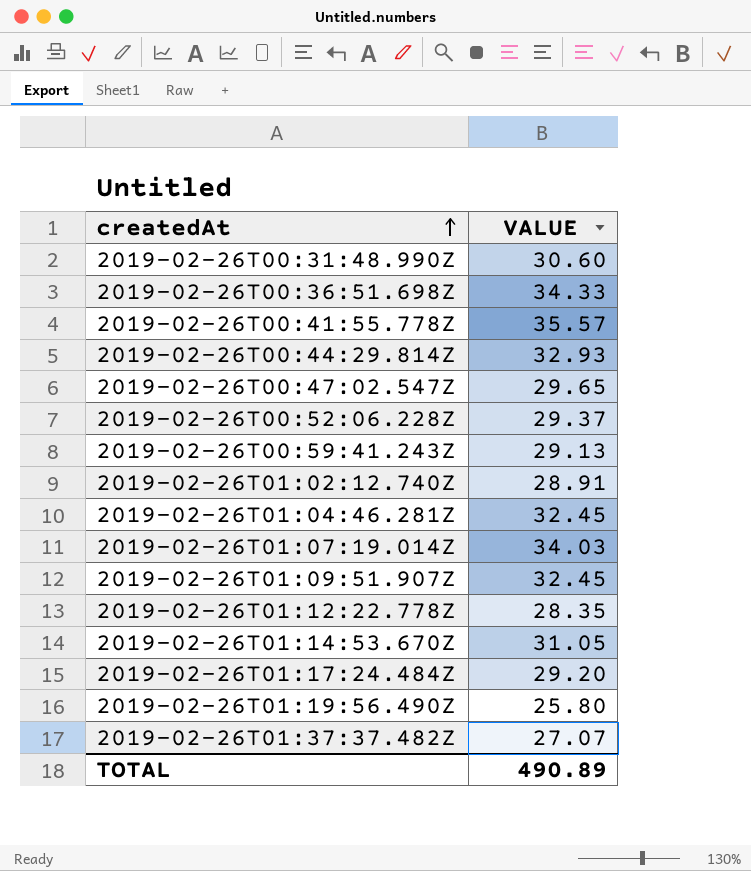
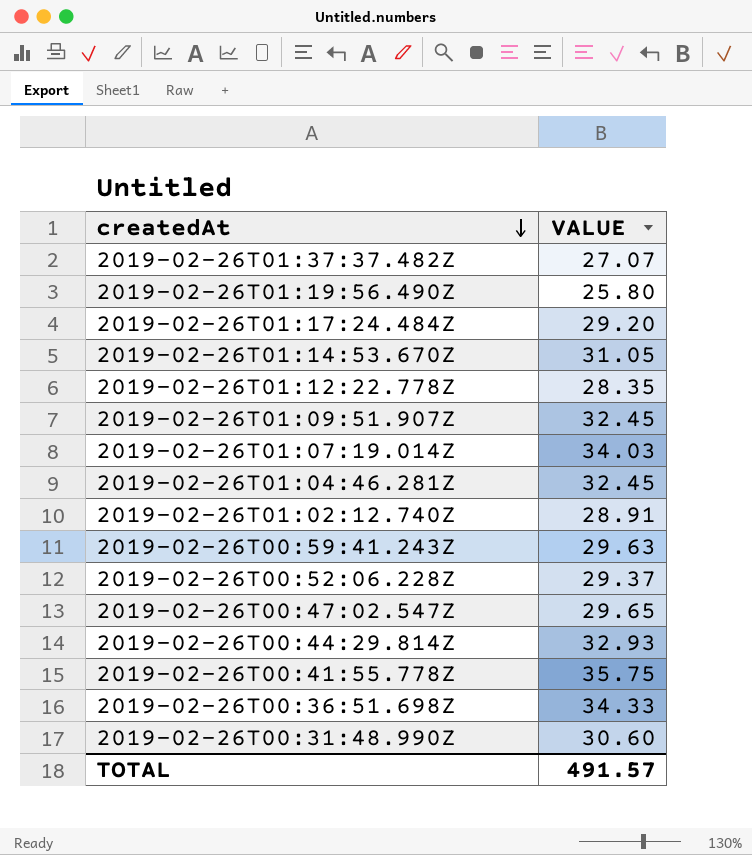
row order: createdAt ascending -> createdAt descending
2019-02-26T00:59:41.243Z | VALUE: 29.13 -> 29.63
2019-02-26T00:41:55.778Z | VALUE: 35.57 -> 35.75
TOTAL | VALUE: 490.89 -> 491.57

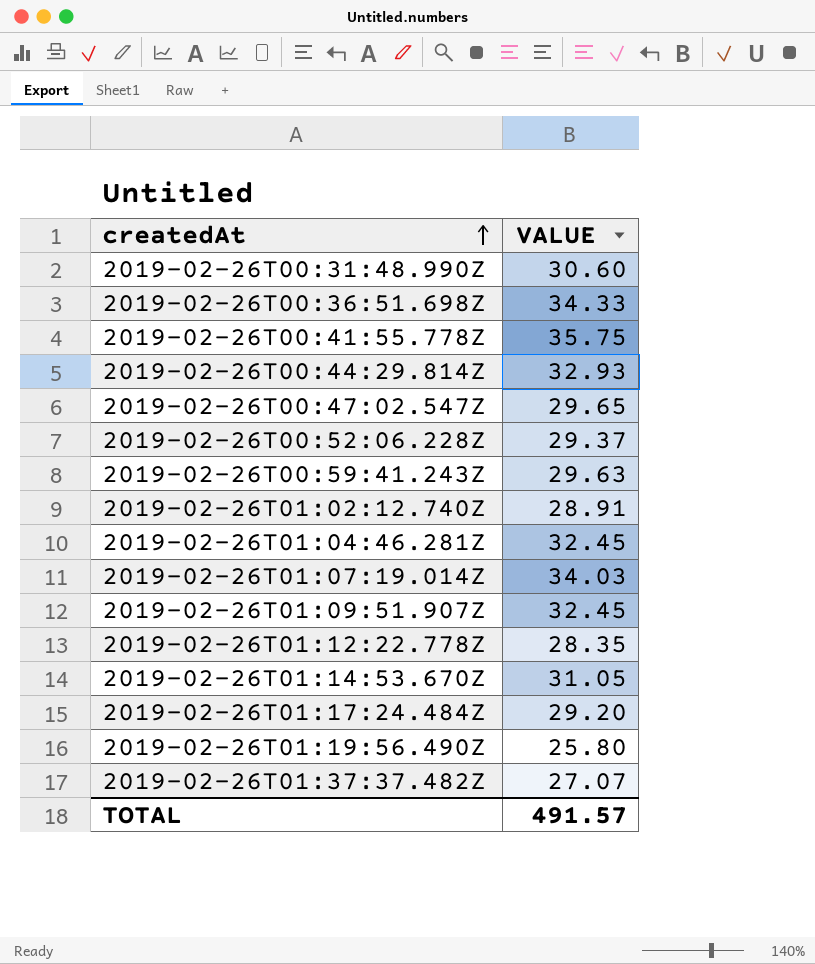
row order: createdAt descending -> createdAt ascending

